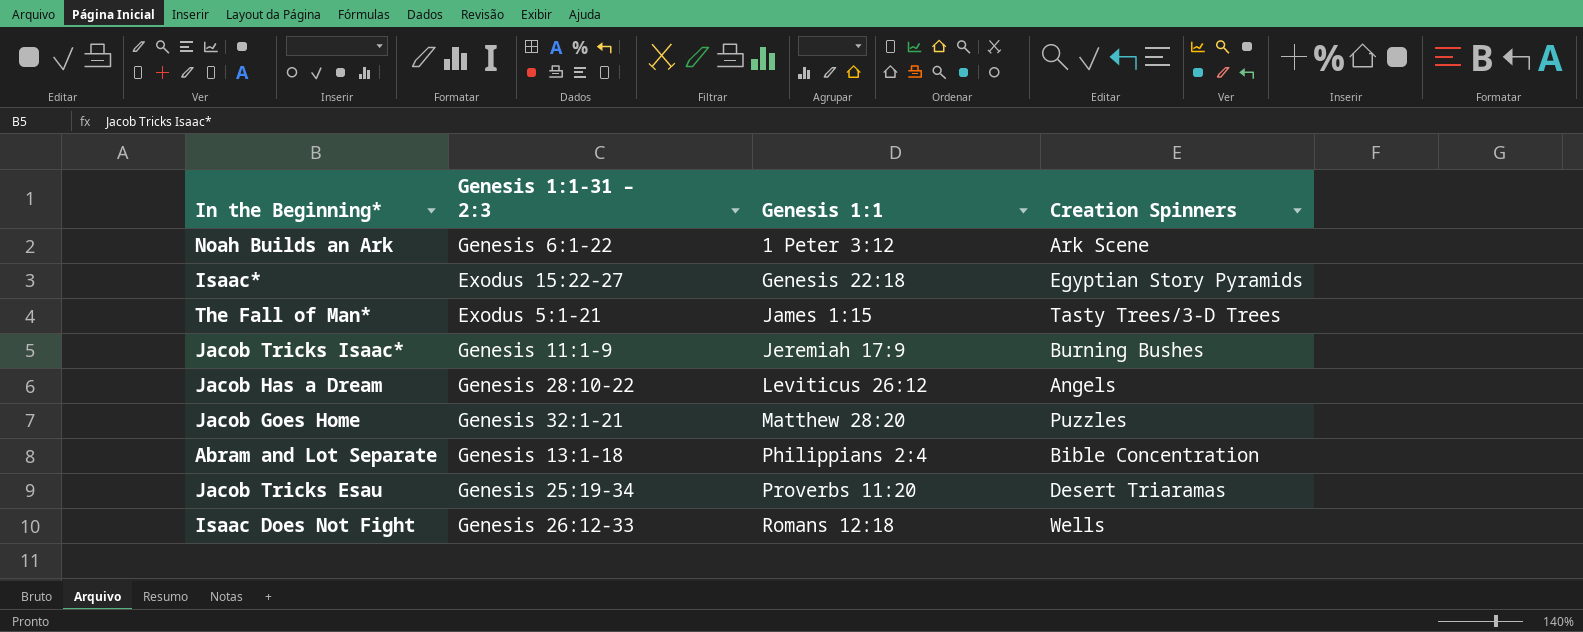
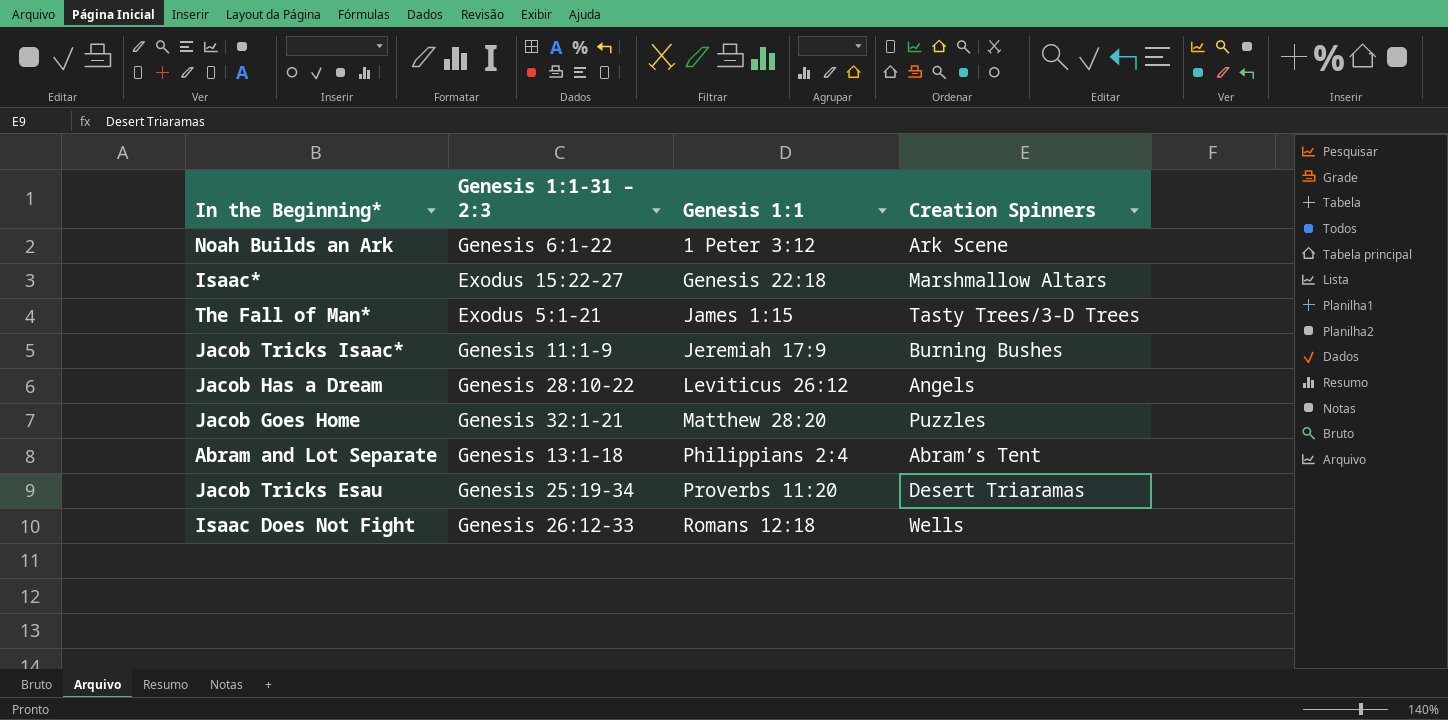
Isaac* | Creation Spinners: Egyptian Story Pyramids -> Marshmallow Altars
Abram and Lot Separate | Creation Spinners: Bible Concentration -> Abram’s Tent

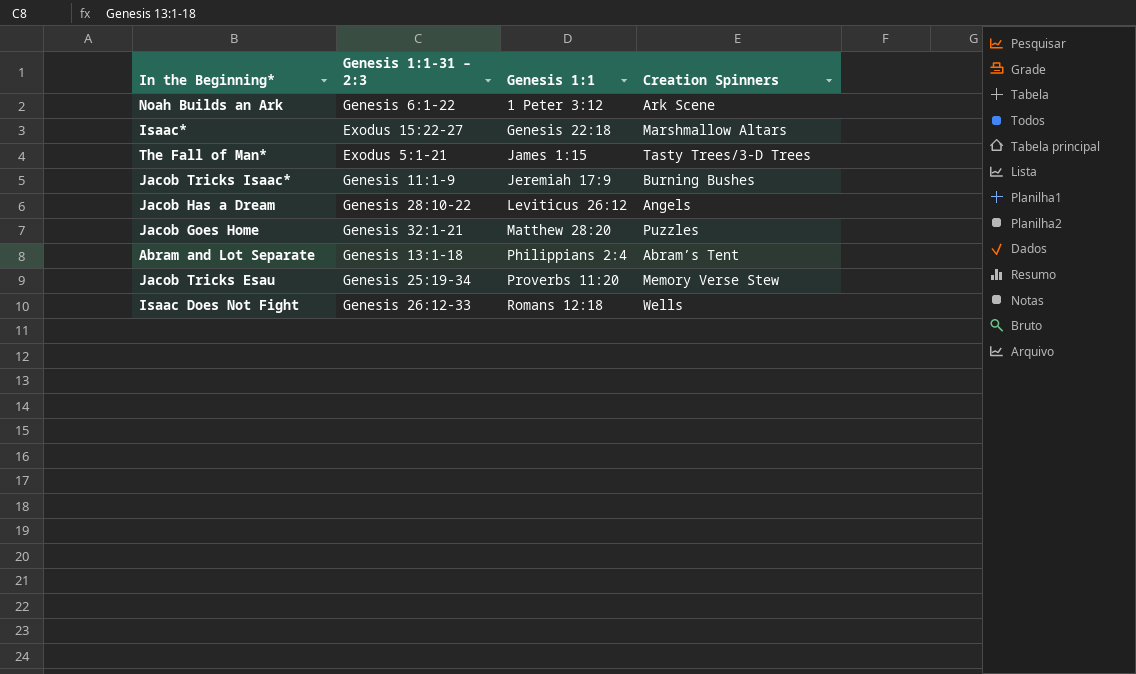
Jacob Tricks Esau | Creation Spinners: Desert Triaramas -> Memory Verse Stew

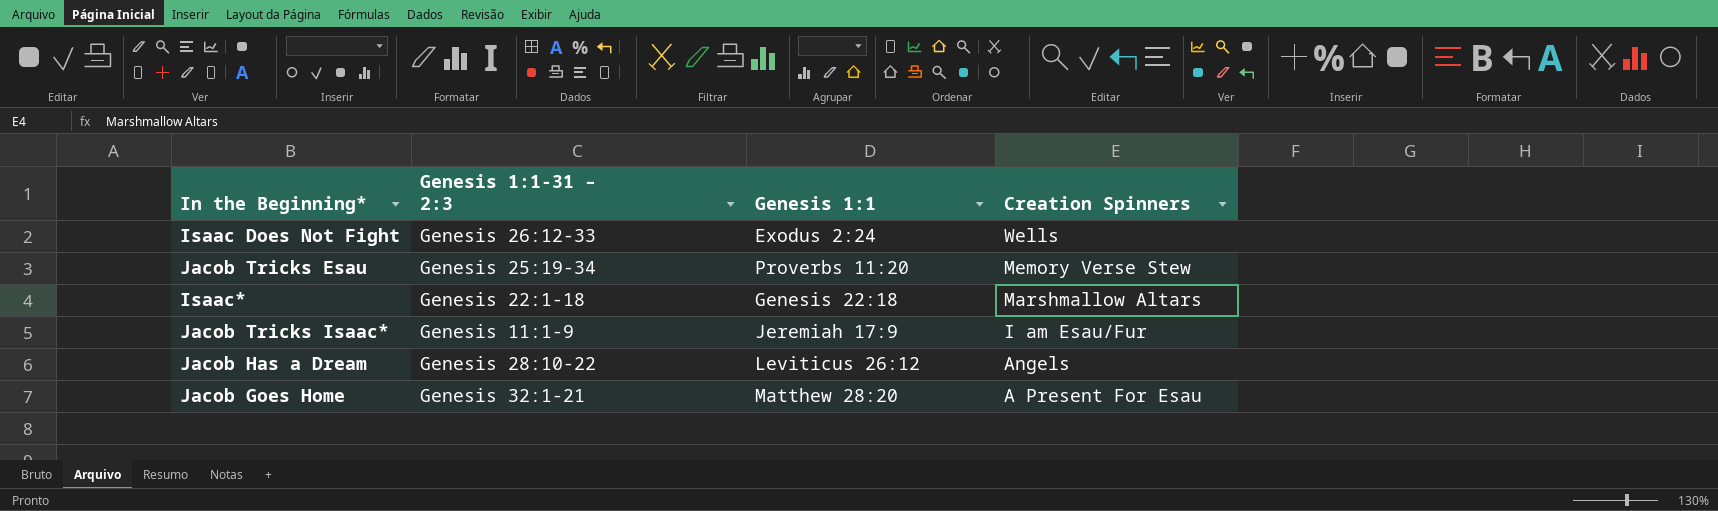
row order: Genesis 1:1 ascending -> Creation Spinners descending
row Noah Builds an Ark: Genesis 6:1-22 | 1 Peter 3:12 | Ark Scene -> none
row The Fall of Man*: Exodus 5:1-21 | James 1:15 | Tasty Trees/3-D Trees -> none
row Abram and Lot Separate: Genesis 13:1-18 | Philippians 2:4 | Abram’s Tent -> none
Isaac Does Not Fight | Genesis 1:1: Romans 12:18 -> Exodus 2:24
Isaac* | Genesis 1:1-31 – 2:3: Exodus 15:22-27 -> Genesis 22:1-18
Jacob Tricks Isaac* | Creation Spinners: Burning Bushes -> I am Esau/Fur
Jacob Goes Home | Creation Spinners: Puzzles -> A Present For Esau

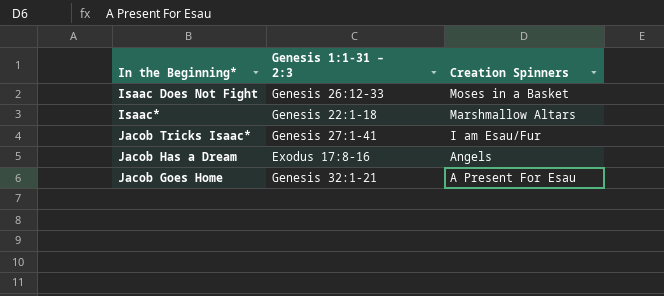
column Genesis 1:1 | position: 3 -> none
row Jacob Tricks Esau: Genesis 25:19-34 | Proverbs 11:20 | Memory Verse Stew -> none
Isaac Does Not Fight | Creation Spinners: Wells -> Moses in a Basket
Jacob Tricks Isaac* | Genesis 1:1-31 – 2:3: Genesis 11:1-9 -> Genesis 27:1-41
Jacob Has a Dream | Genesis 1:1-31 – 2:3: Genesis 28:10-22 -> Exodus 17:8-16

